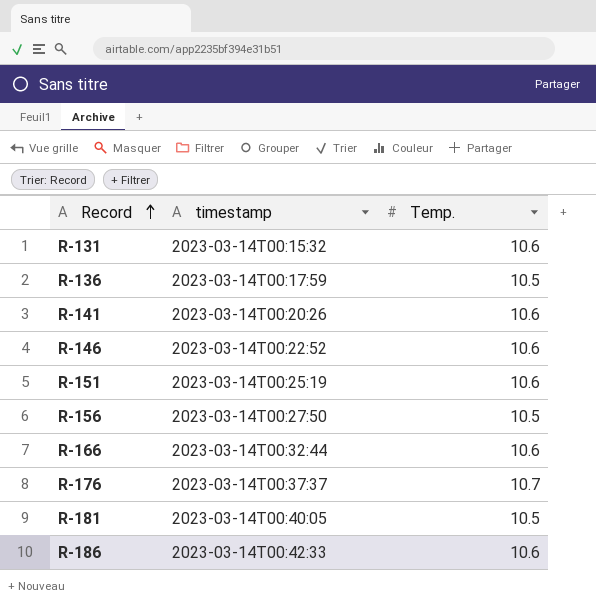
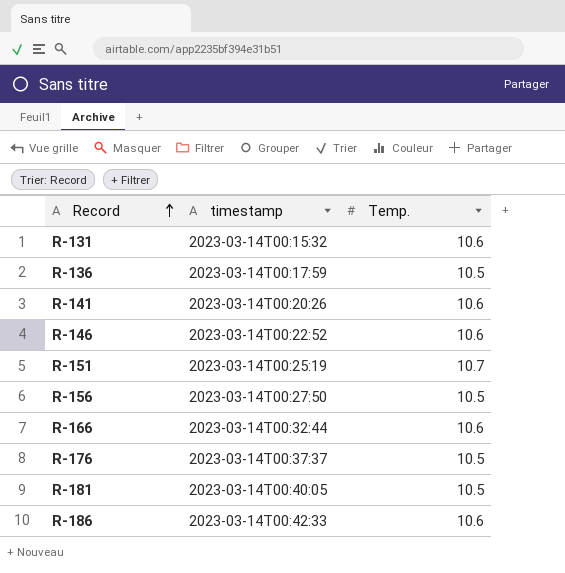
R-151 | Temp.: 10.6 -> 10.7
R-176 | Temp.: 10.7 -> 10.5

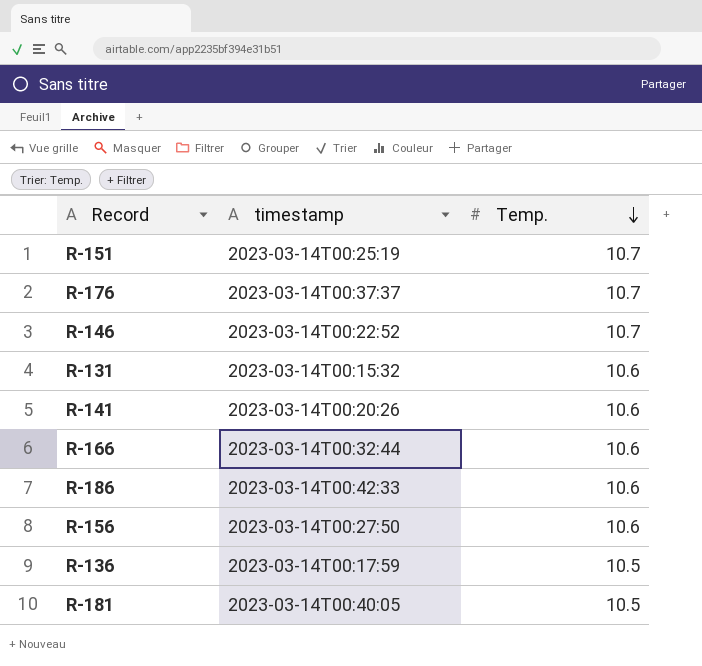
row order: Record ascending -> Temp. descending
R-176 | Temp.: 10.5 -> 10.7
R-146 | Temp.: 10.6 -> 10.7
R-156 | Temp.: 10.5 -> 10.6

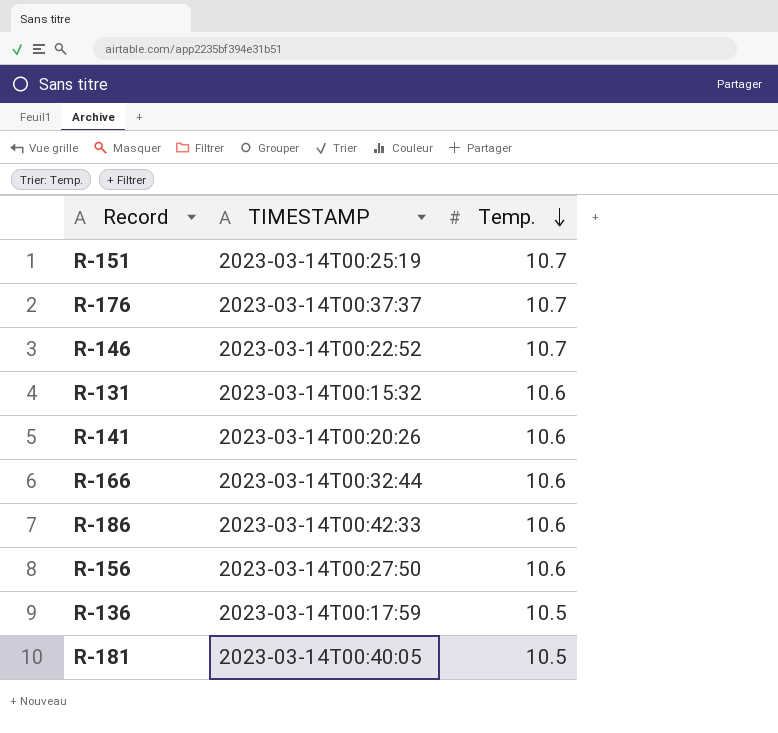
column name: timestamp -> TIMESTAMP

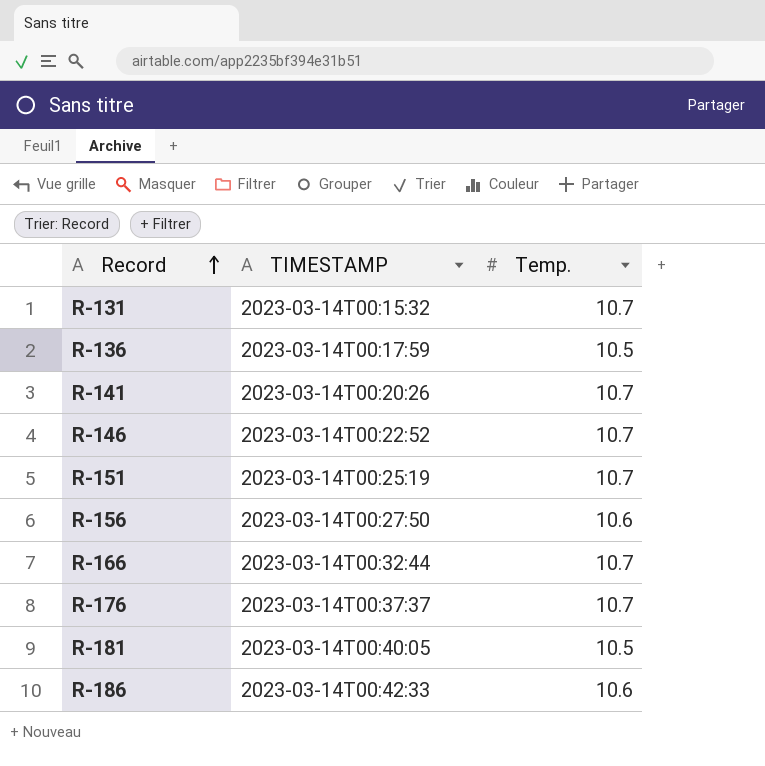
row order: Temp. descending -> Record ascending
R-131 | Temp.: 10.6 -> 10.7
R-141 | Temp.: 10.6 -> 10.7
R-166 | Temp.: 10.6 -> 10.7

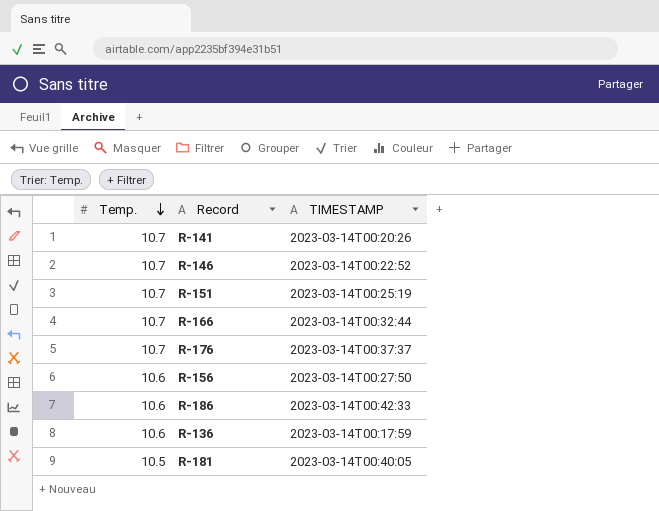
row order: Record ascending -> Temp. descending
column Temp. | position: 3 -> 1
row R-131: 2023-03-14T00:15:32 | 10.7 -> none
R-136 | Temp.: 10.5 -> 10.6

